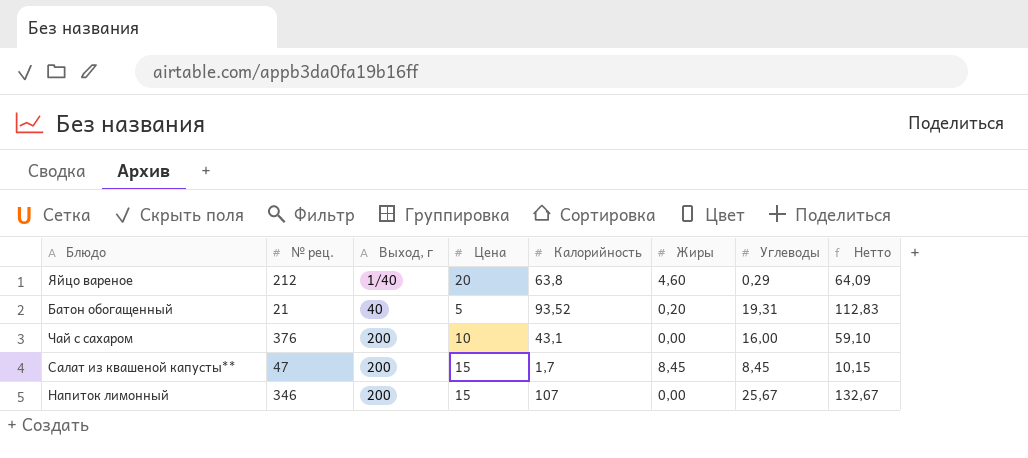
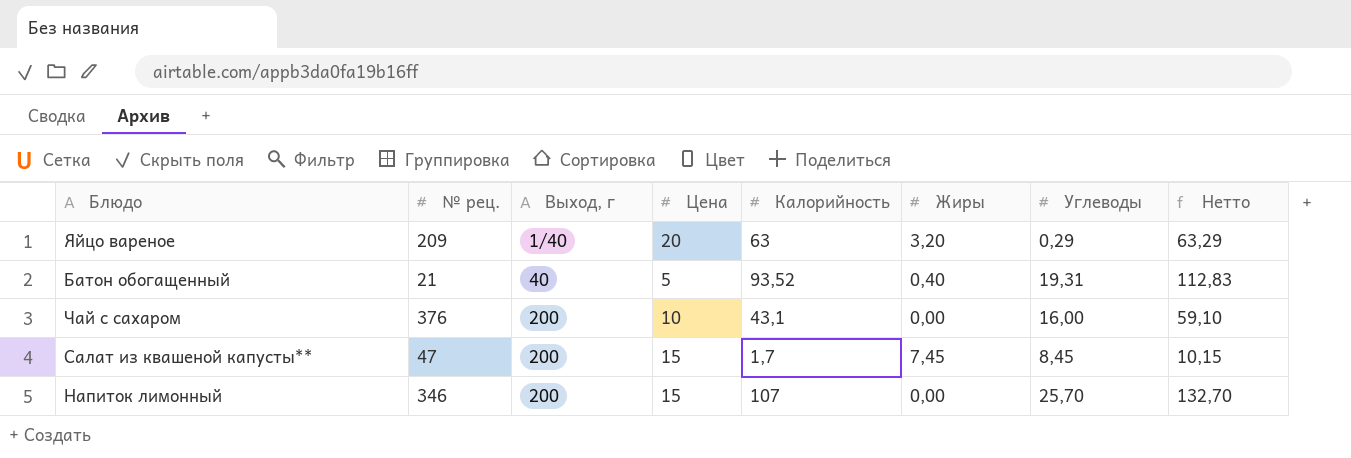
Яйцо вареное | № рец.: 212 -> 209
Яйцо вареное | Калорийность: 63,8 -> 63
Яйцо вареное | Жиры: 4,60 -> 3,20
Яйцо вареное | Нетто: 64,09 -> 63,29
Батон обогащенный | Жиры: 0,20 -> 0,40
Салат из квашеной капусты** | Жиры: 8,45 -> 7,45
Напиток лимонный | Углеводы: 25,67 -> 25,70
Напиток лимонный | Нетто: 132,67 -> 132,70

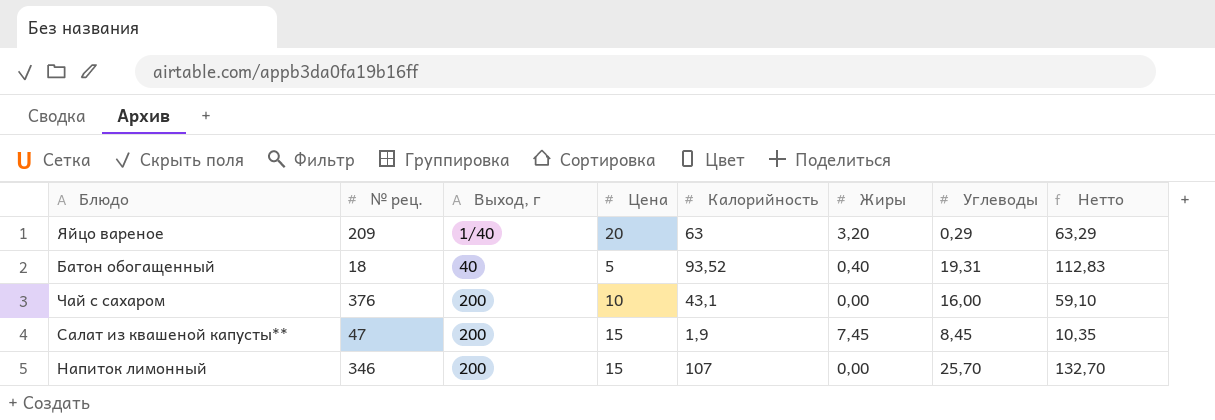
Батон обогащенный | № рец.: 21 -> 18
Салат из квашеной капусты** | Калорийность: 1,7 -> 1,9
Салат из квашеной капусты** | Нетто: 10,15 -> 10,35

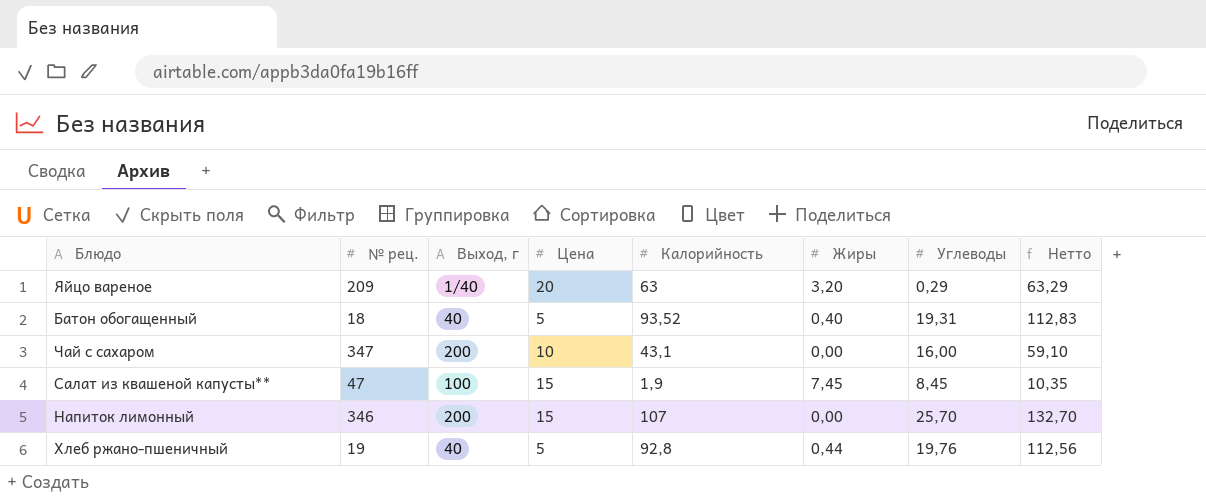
Чай с сахаром | № рец.: 376 -> 347
Салат из квашеной капусты** | Выход, г: 200 -> 100
row Хлеб ржано-пшеничный: none -> 19 | 40 | 5 | 92,8 | 0,44 | 19,76 | 112,56

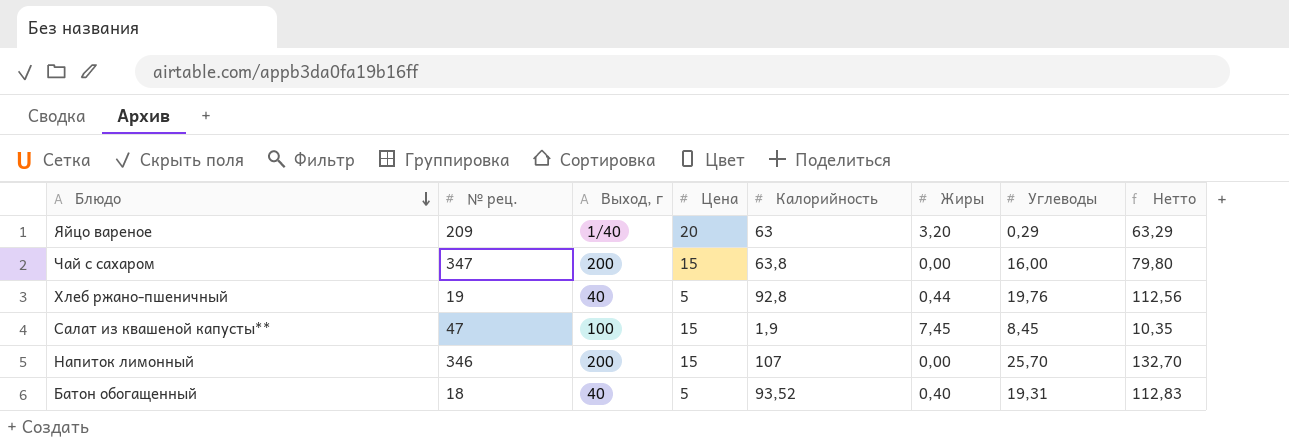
row order: none -> Блюдо descending
Чай с сахаром | Цена: 10 -> 15
Чай с сахаром | Калорийность: 43,1 -> 63,8
Чай с сахаром | Нетто: 59,10 -> 79,80

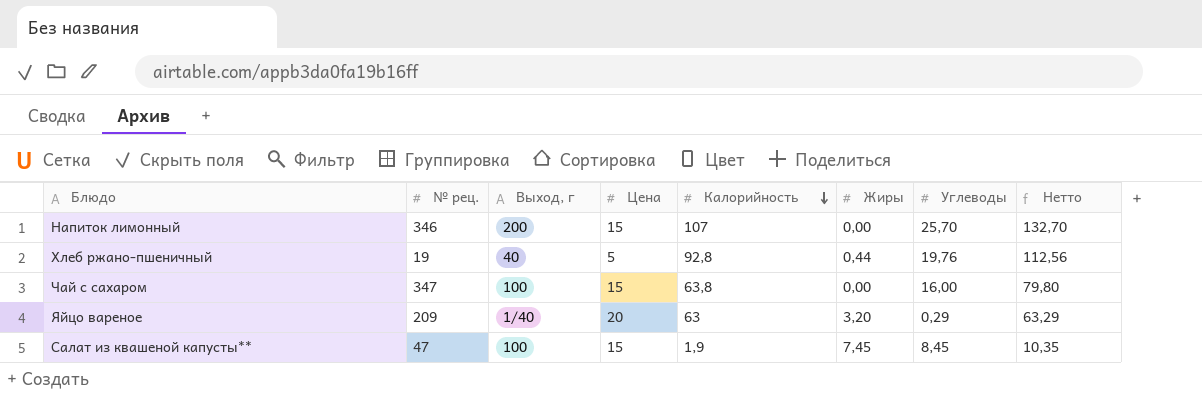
row order: Блюдо descending -> Калорийность descending
row Батон обогащенный: 18 | 40 | 5 | 93,52 | 0,40 | 19,31 | 112,83 -> none
Чай с сахаром | Выход, г: 200 -> 100

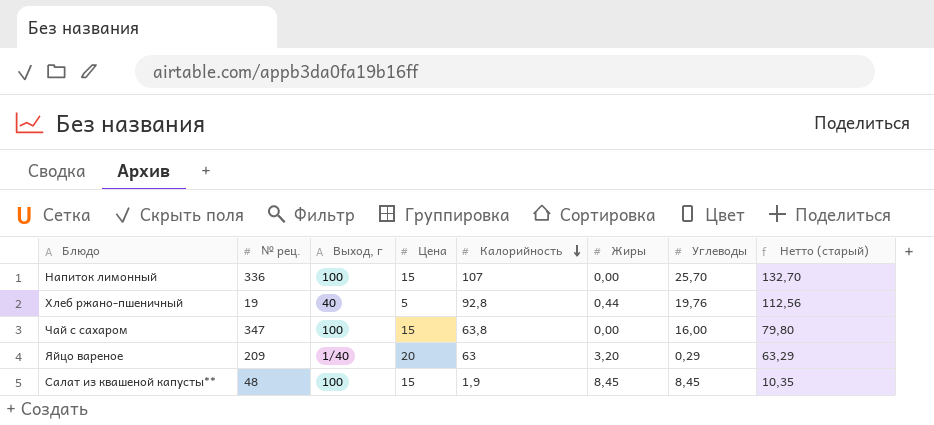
column name: Нетто -> Нетто (старый)
Напиток лимонный | № рец.: 346 -> 336
Напиток лимонный | Выход, г: 200 -> 100
Салат из квашеной капусты** | № рец.: 47 -> 48
Салат из квашеной капусты** | Жиры: 7,45 -> 8,45

